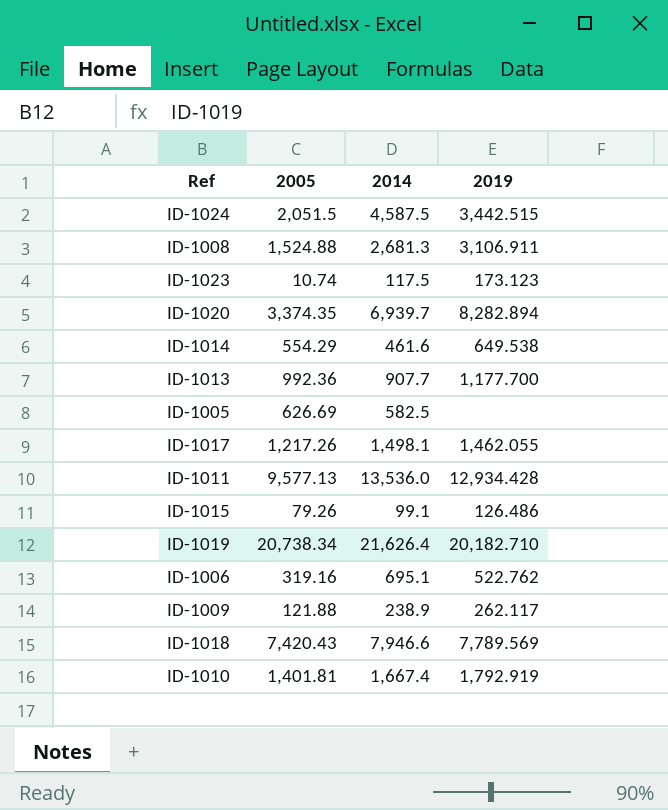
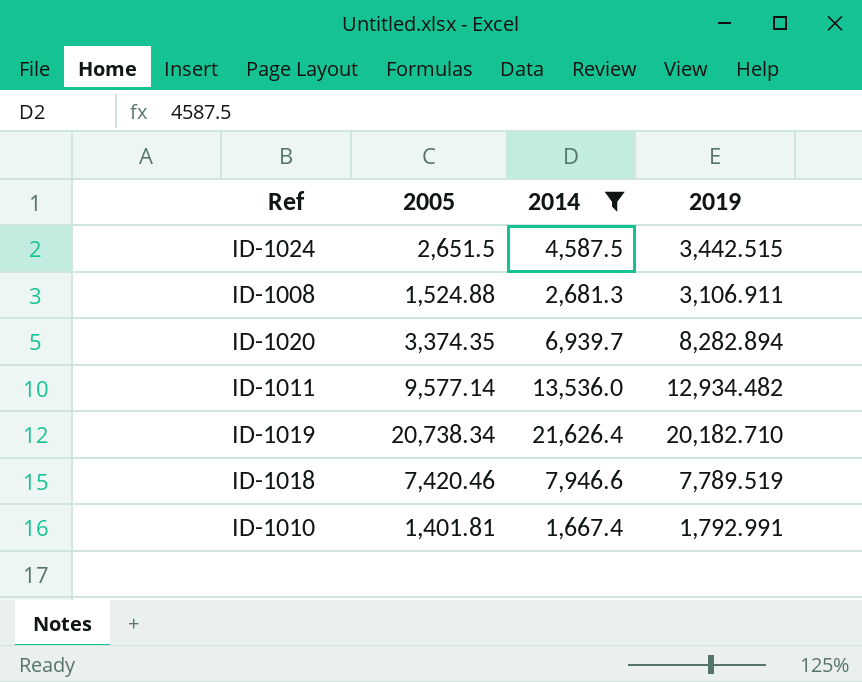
filter: none -> 2014 >= 1,667.4
ID-1024 | 2005: 2,051.5 -> 2,651.5
ID-1011 | 2005: 9,577.13 -> 9,577.14
ID-1011 | 2019: 12,934.428 -> 12,934.482
ID-1018 | 2005: 7,420.43 -> 7,420.46
ID-1018 | 2019: 7,789.569 -> 7,789.519
ID-1010 | 2019: 1,792.919 -> 1,792.991

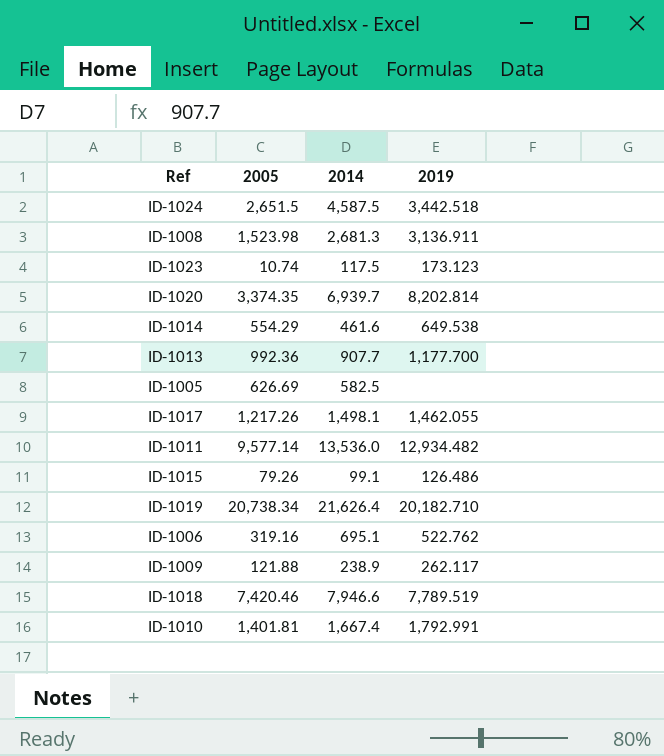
filter: 2014 >= 1,667.4 -> none
ID-1024 | 2019: 3,442.515 -> 3,442.518
ID-1008 | 2005: 1,524.88 -> 1,523.98
ID-1008 | 2019: 3,106.911 -> 3,136.911
ID-1020 | 2019: 8,282.894 -> 8,202.814

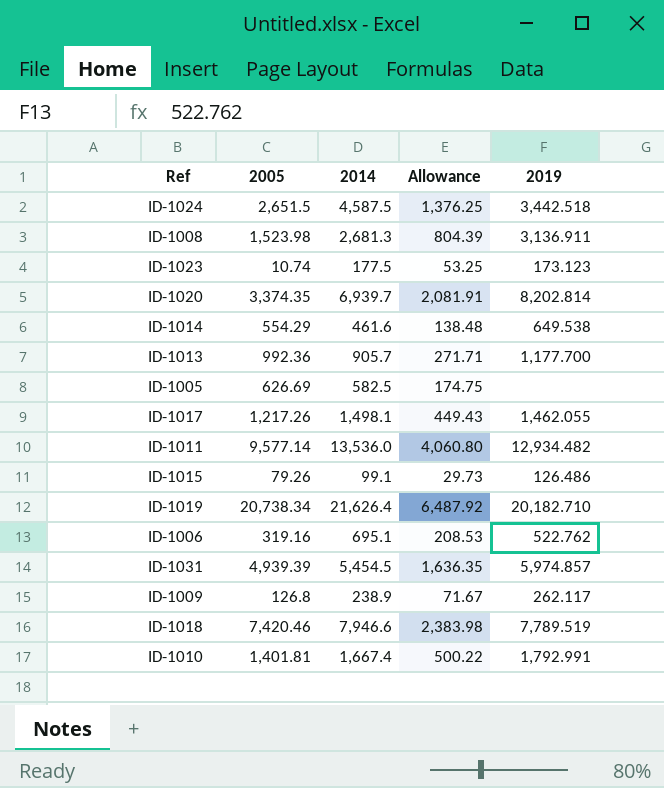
column Allowance | formula: none -> [2014] * 0.3
ID-1023 | 2014: 117.5 -> 177.5
ID-1013 | 2014: 907.7 -> 905.7
row ID-1031: none -> 4,939.39 | 5,454.5 | 1,636.35 | 5,974.857
ID-1009 | 2005: 121.88 -> 126.8

